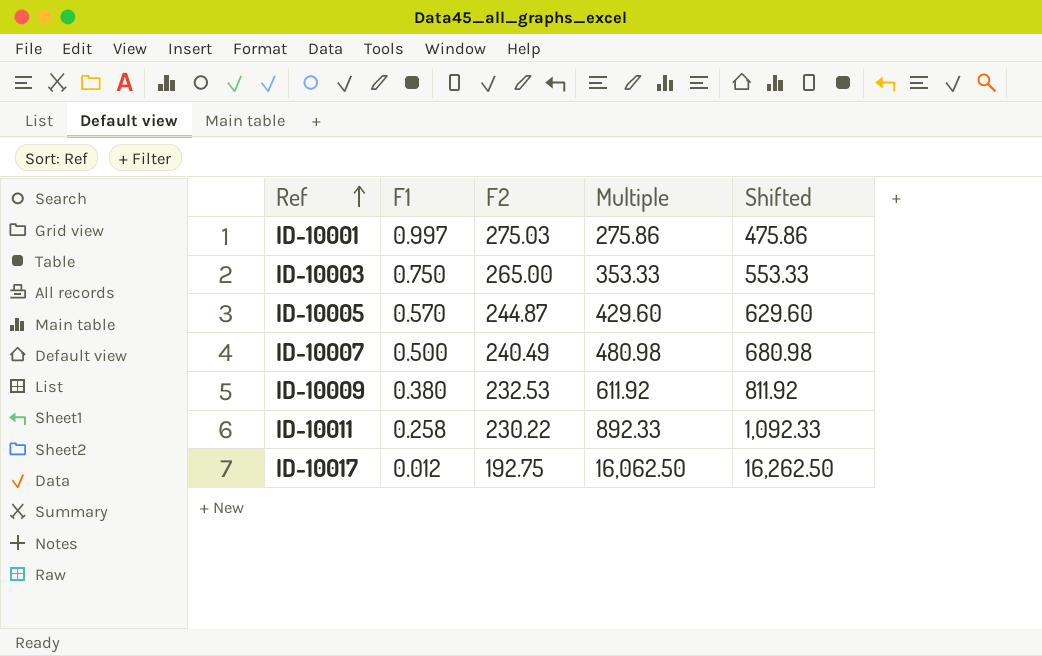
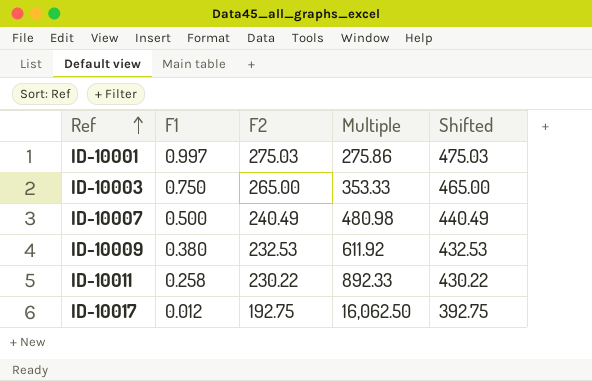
column Shifted | formula: [Multiple] + 200 -> [F2] + 200
row ID-10005: 0.570 | 244.87 | 429.60 | 629.60 -> none

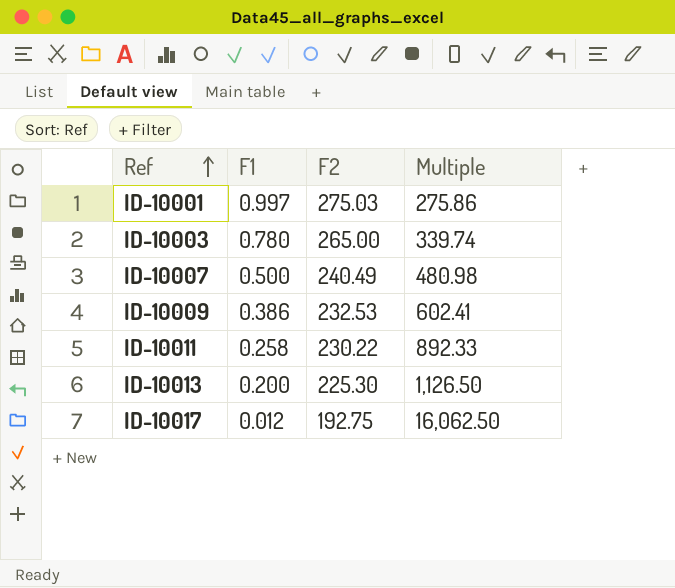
column Shifted | formula: [F2] + 200 -> none
ID-10003 | F1: 0.750 -> 0.780
ID-10003 | Multiple: 353.33 -> 339.74
ID-10009 | F1: 0.380 -> 0.386
ID-10009 | Multiple: 611.92 -> 602.41
row ID-10013: none -> 0.200 | 225.30 | 1,126.50

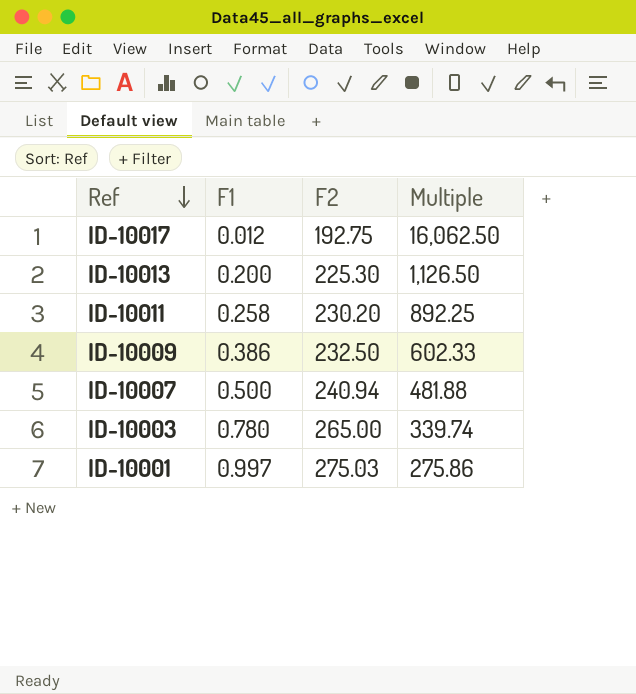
row order: Ref ascending -> Ref descending
ID-10011 | F2: 230.22 -> 230.20
ID-10011 | Multiple: 892.33 -> 892.25
ID-10009 | F2: 232.53 -> 232.50
ID-10009 | Multiple: 602.41 -> 602.33
ID-10007 | F2: 240.49 -> 240.94
ID-10007 | Multiple: 480.98 -> 481.88

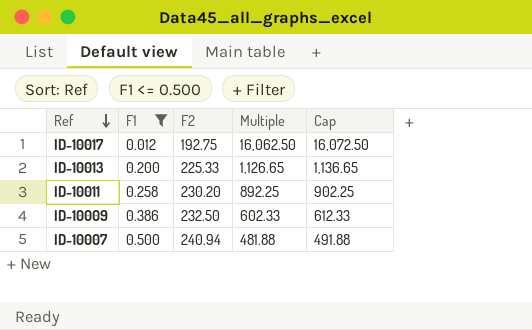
filter: none -> F1 <= 0.500
column Cap | formula: none -> [Multiple] + 10
ID-10013 | F2: 225.30 -> 225.33
ID-10013 | Multiple: 1,126.50 -> 1,126.65

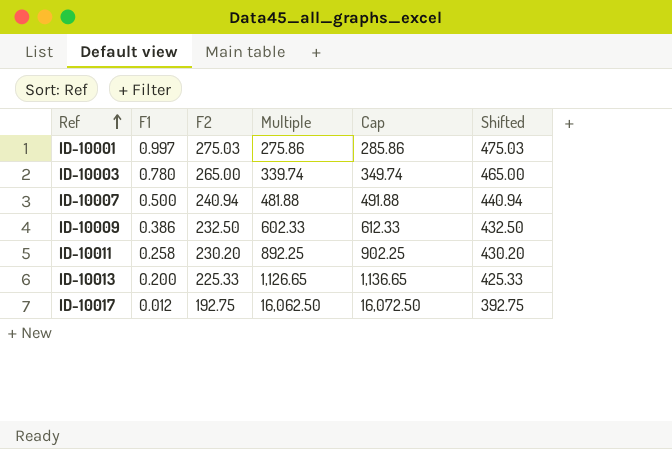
filter: F1 <= 0.500 -> none
row order: Ref descending -> Ref ascending
column Shifted | formula: none -> [F2] + 200

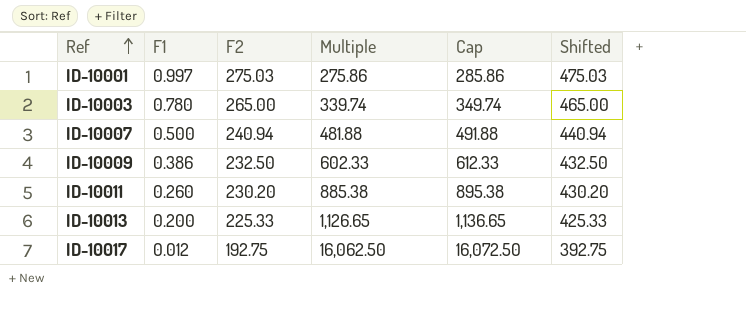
ID-10011 | F1: 0.258 -> 0.260
ID-10011 | Multiple: 892.25 -> 885.38
ID-10011 | Cap: 902.25 -> 895.38

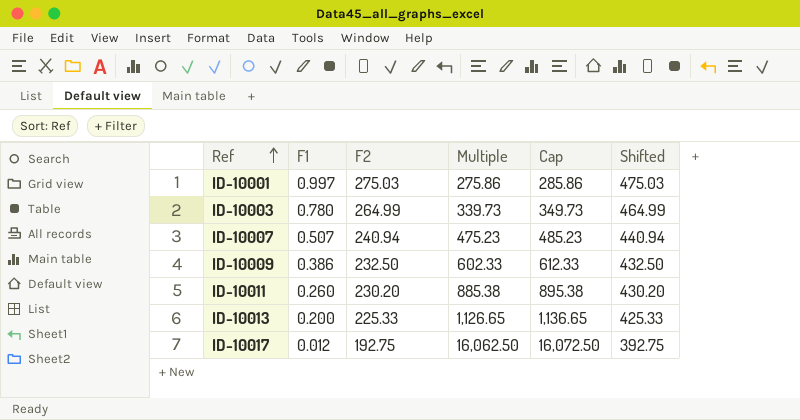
ID-10003 | F2: 265.00 -> 264.99
ID-10003 | Multiple: 339.74 -> 339.73
ID-10003 | Cap: 349.74 -> 349.73
ID-10003 | Shifted: 465.00 -> 464.99
ID-10007 | F1: 0.500 -> 0.507
ID-10007 | Multiple: 481.88 -> 475.23
ID-10007 | Cap: 491.88 -> 485.23

